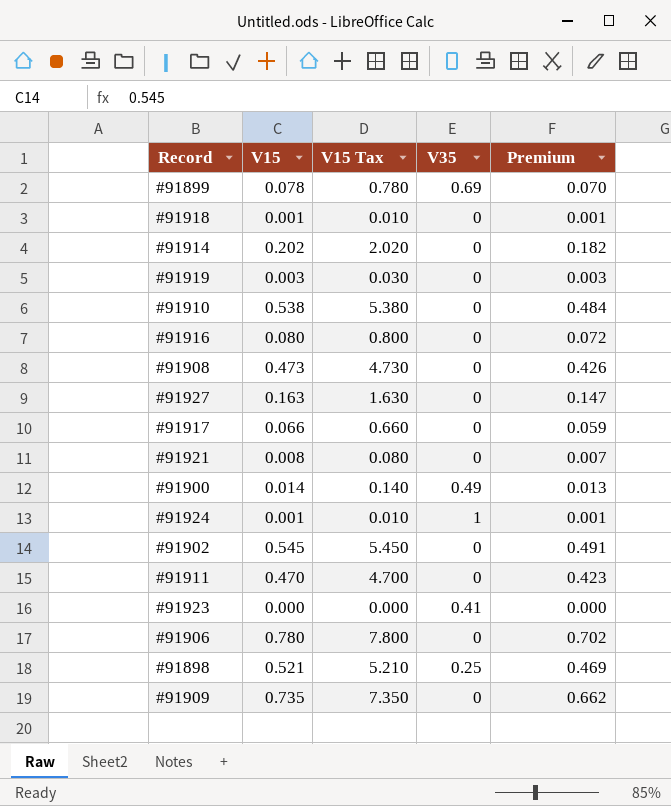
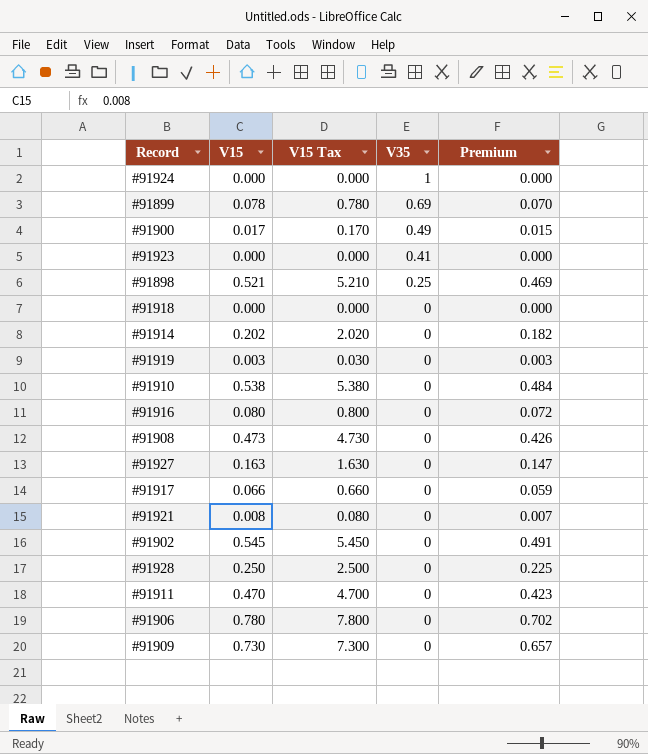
row order: none -> V35 descending
#91924 | V15: 0.001 -> 0.000
#91924 | V15 Tax: 0.010 -> 0.000
#91924 | Premium: 0.001 -> 0.000
#91900 | V15: 0.014 -> 0.017
#91900 | V15 Tax: 0.140 -> 0.170
#91900 | Premium: 0.013 -> 0.015
#91918 | V15: 0.001 -> 0.000
#91918 | V15 Tax: 0.010 -> 0.000
#91918 | Premium: 0.001 -> 0.000
row #91928: none -> 0.250 | 2.500 | 0 | 0.225
#91909 | V15: 0.735 -> 0.730
#91909 | V15 Tax: 7.350 -> 7.300
#91909 | Premium: 0.662 -> 0.657

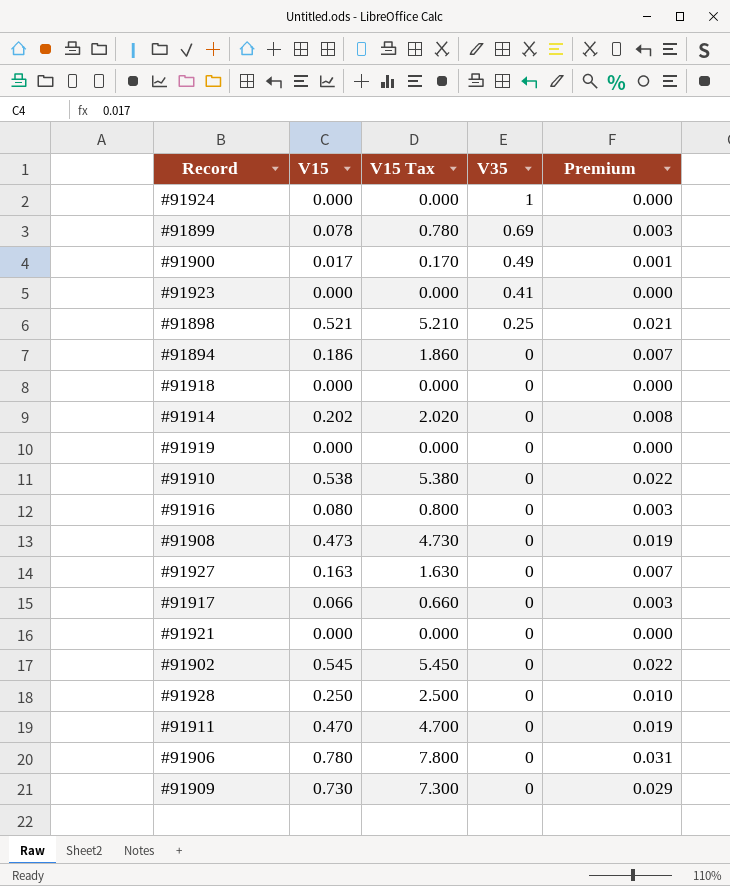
column Premium | formula: [V15] * 0.9 -> [V15] * 0.04
row #91894: none -> 0.186 | 1.860 | 0 | 0.007
#91919 | V15: 0.003 -> 0.000
#91919 | V15 Tax: 0.030 -> 0.000
#91921 | V15: 0.008 -> 0.000
#91921 | V15 Tax: 0.080 -> 0.000

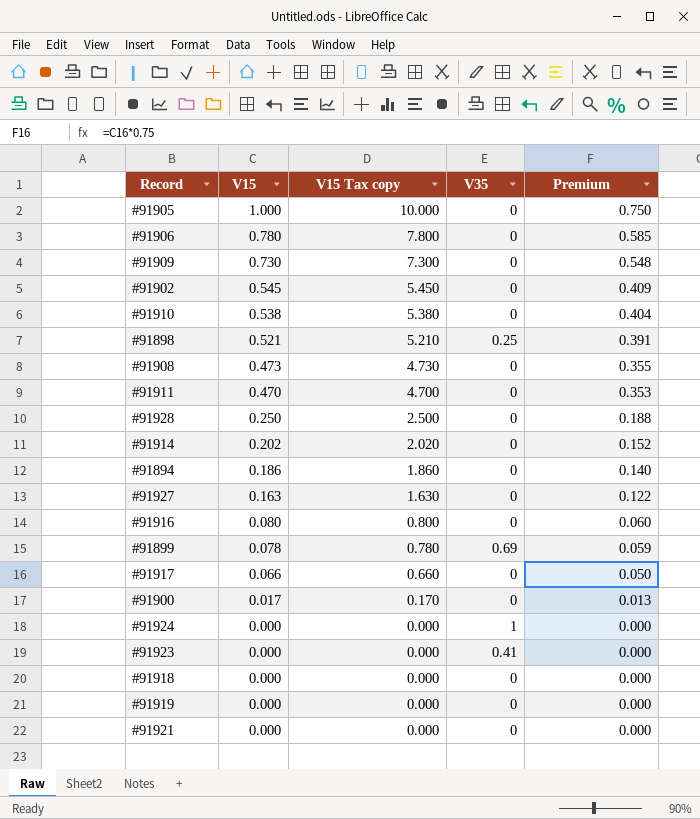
row order: V35 descending -> V15 descending
column name: V15 Tax -> V15 Tax copy
column Premium | formula: [V15] * 0.04 -> [V15] * 0.75
row #91905: none -> 1.000 | 10.000 | 0 | 0.750
#91900 | V35: 0.49 -> 0

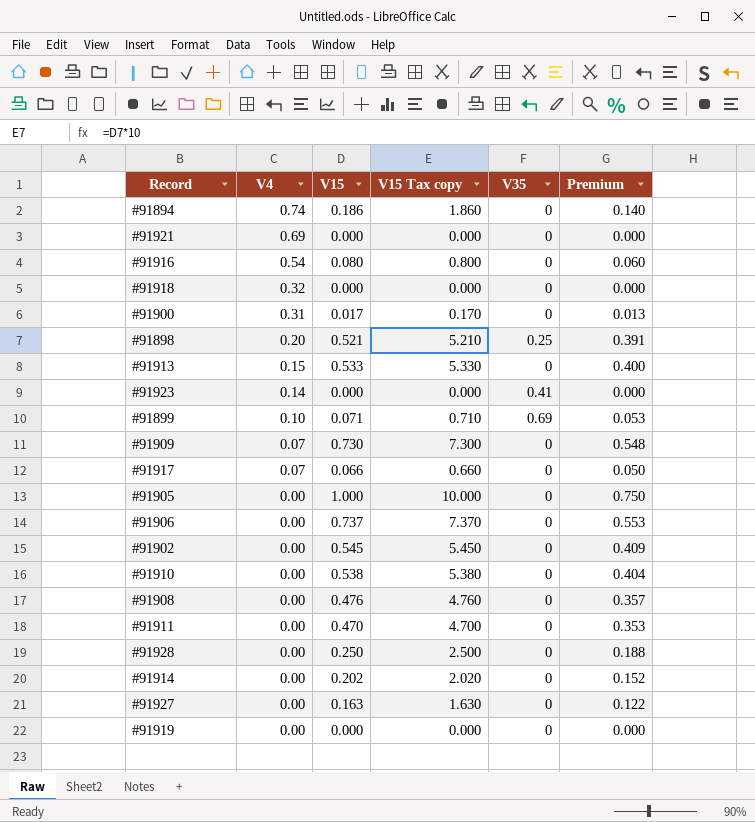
row order: V15 descending -> V4 descending
column V4 | position: none -> 2
row #91924: 0.000 | 0.000 | 1 | 0.000 -> none
row #91913: none -> 0.15 | 0.533 | 5.330 | 0 | 0.400
#91899 | V15: 0.078 -> 0.071
#91899 | V15 Tax copy: 0.780 -> 0.710
#91899 | Premium: 0.059 -> 0.053
#91906 | V15: 0.780 -> 0.737
#91906 | V15 Tax copy: 7.800 -> 7.370
#91906 | Premium: 0.585 -> 0.553
#91908 | V15: 0.473 -> 0.476
#91908 | V15 Tax copy: 4.730 -> 4.760
#91908 | Premium: 0.355 -> 0.357

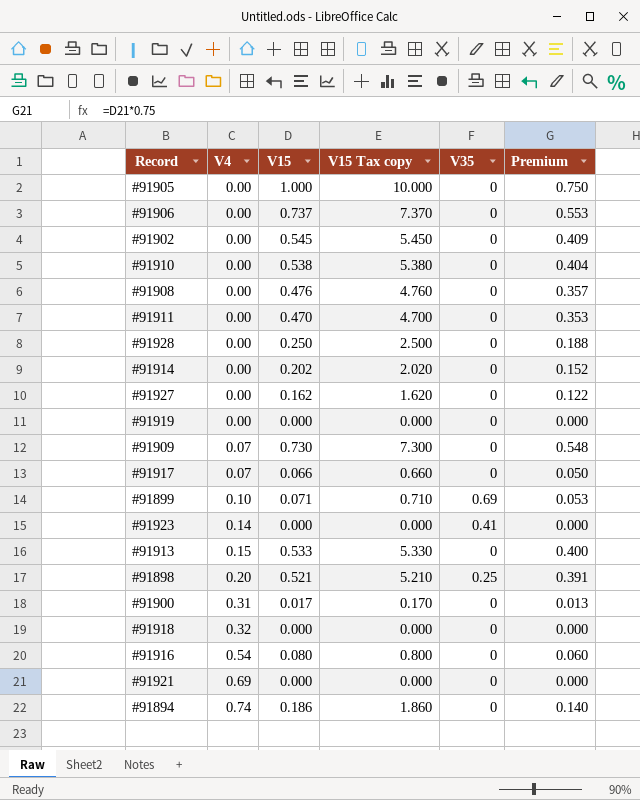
row order: V4 descending -> V4 ascending
#91927 | V15: 0.163 -> 0.162
#91927 | V15 Tax copy: 1.630 -> 1.620

